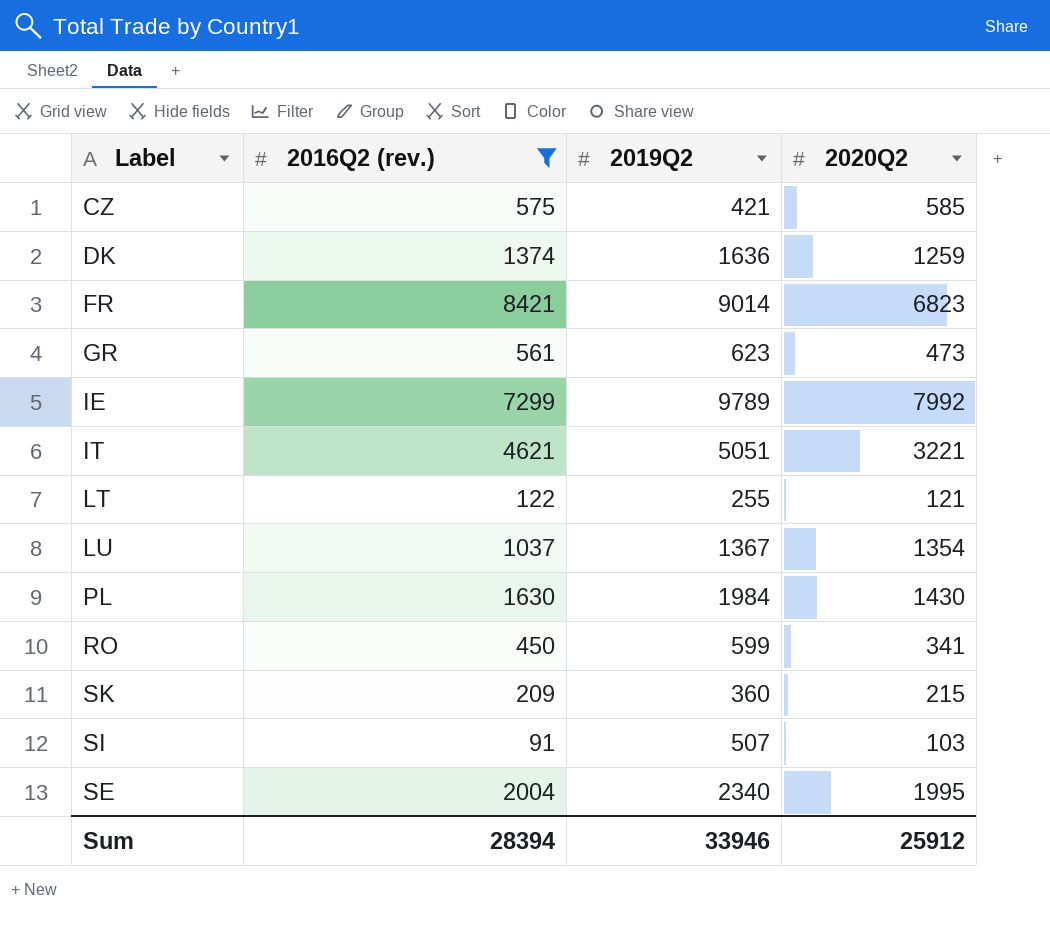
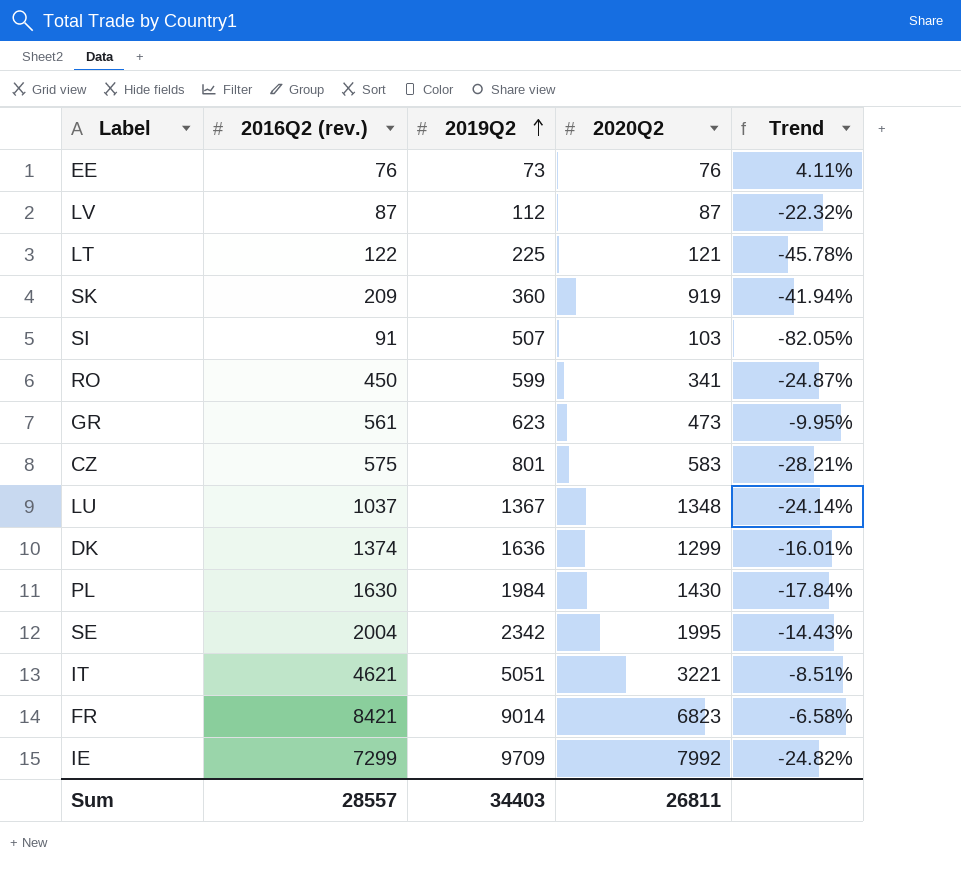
filter: 2016Q2 (rev.) >= 91 -> none
row order: none -> 2019Q2 ascending
column Trend | formula: none -> ([2016Q2 (rev.)] - [2019Q2]) / [2019Q2]
LT | 2019Q2: 255 -> 225
SK | 2020Q2: 215 -> 919
CZ | 2019Q2: 421 -> 801
CZ | 2020Q2: 585 -> 583
LU | 2020Q2: 1354 -> 1348
DK | 2020Q2: 1259 -> 1299
SE | 2019Q2: 2340 -> 2342
IE | 2019Q2: 9789 -> 9709
Sum | 2016Q2 (rev.): 28394 -> 28557
Sum | 2019Q2: 33946 -> 34403
Sum | 2020Q2: 25912 -> 26811

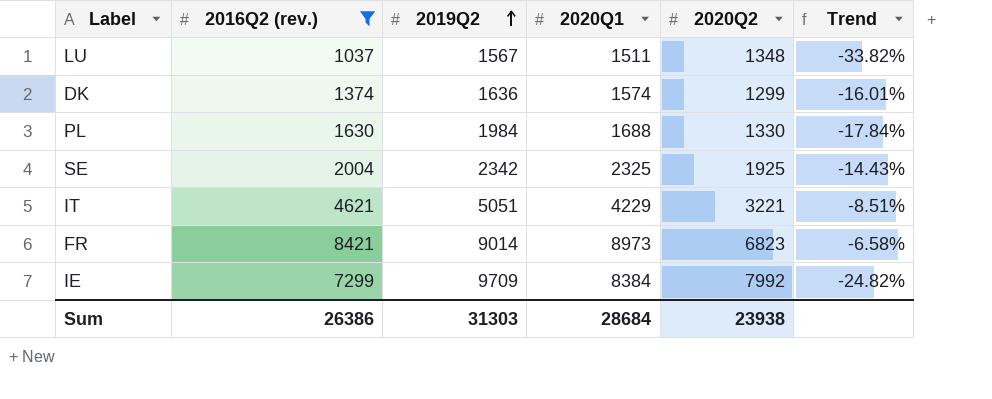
filter: none -> 2016Q2 (rev.) >= 1037
column 2020Q1 | position: none -> 4
LU | 2019Q2: 1367 -> 1567
LU | Trend: -24.14% -> -33.82%
PL | 2020Q2: 1430 -> 1330
SE | 2020Q2: 1995 -> 1925
Sum | 2016Q2 (rev.): 28557 -> 26386
Sum | 2019Q2: 34403 -> 31303
Sum | 2020Q2: 26811 -> 23938

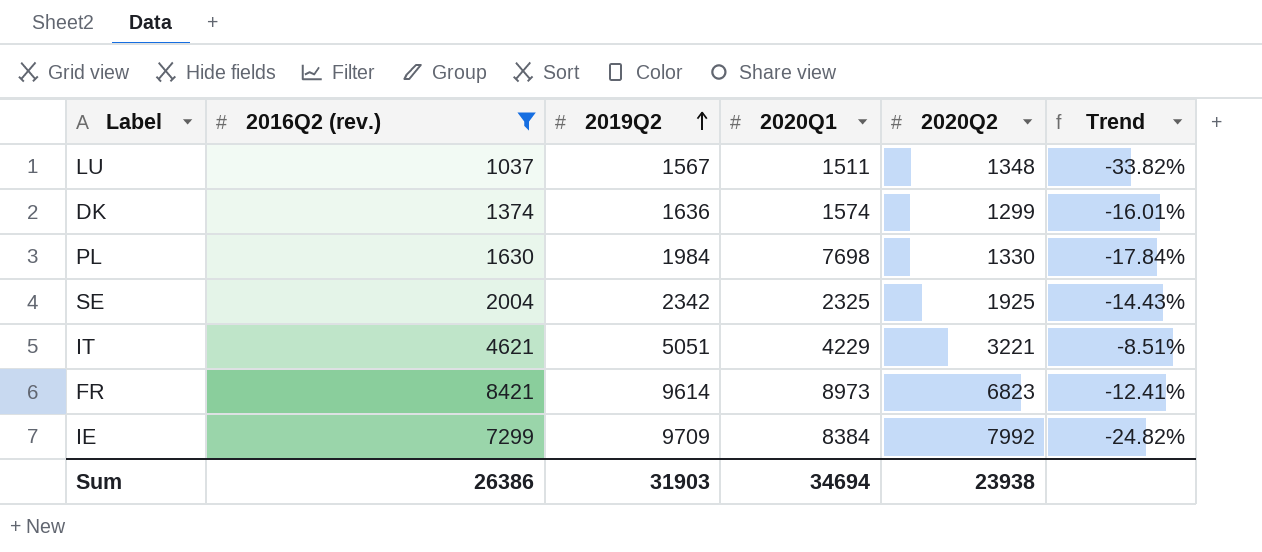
PL | 2020Q1: 1688 -> 7698
FR | 2019Q2: 9014 -> 9614
FR | Trend: -6.58% -> -12.41%
Sum | 2019Q2: 31303 -> 31903
Sum | 2020Q1: 28684 -> 34694

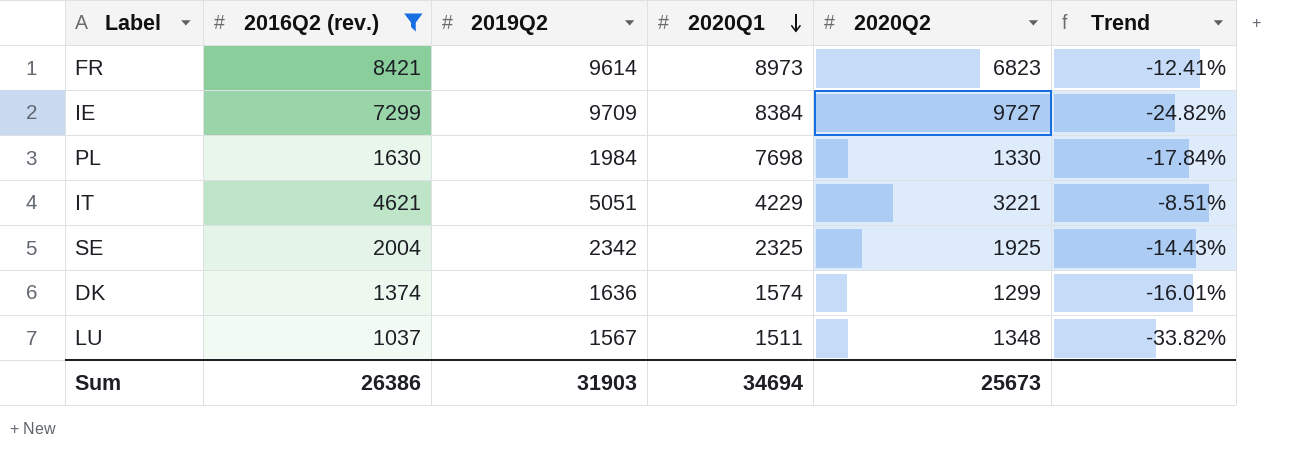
row order: 2019Q2 ascending -> 2020Q1 descending
IE | 2020Q2: 7992 -> 9727
Sum | 2020Q2: 23938 -> 25673

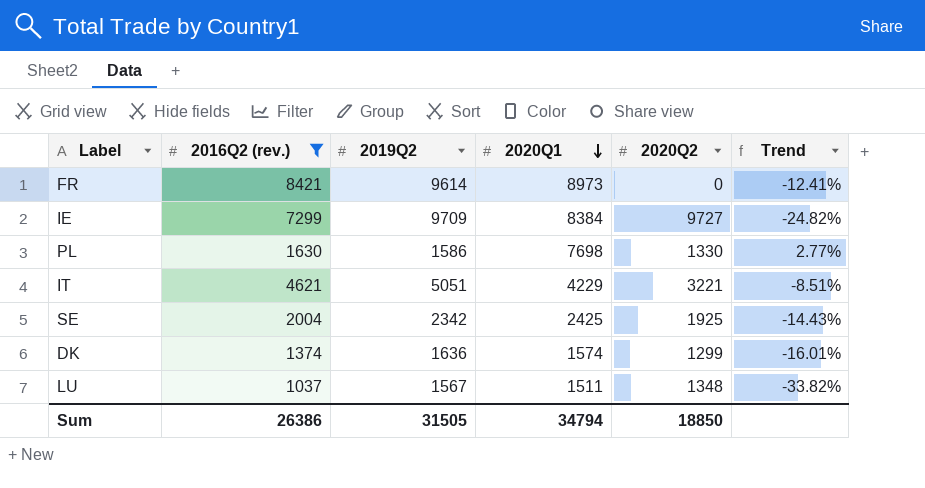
FR | 2020Q2: 6823 -> 0
PL | 2019Q2: 1984 -> 1586
PL | Trend: -17.84% -> 2.77%
SE | 2020Q1: 2325 -> 2425
Sum | 2019Q2: 31903 -> 31505
Sum | 2020Q1: 34694 -> 34794
Sum | 2020Q2: 25673 -> 18850

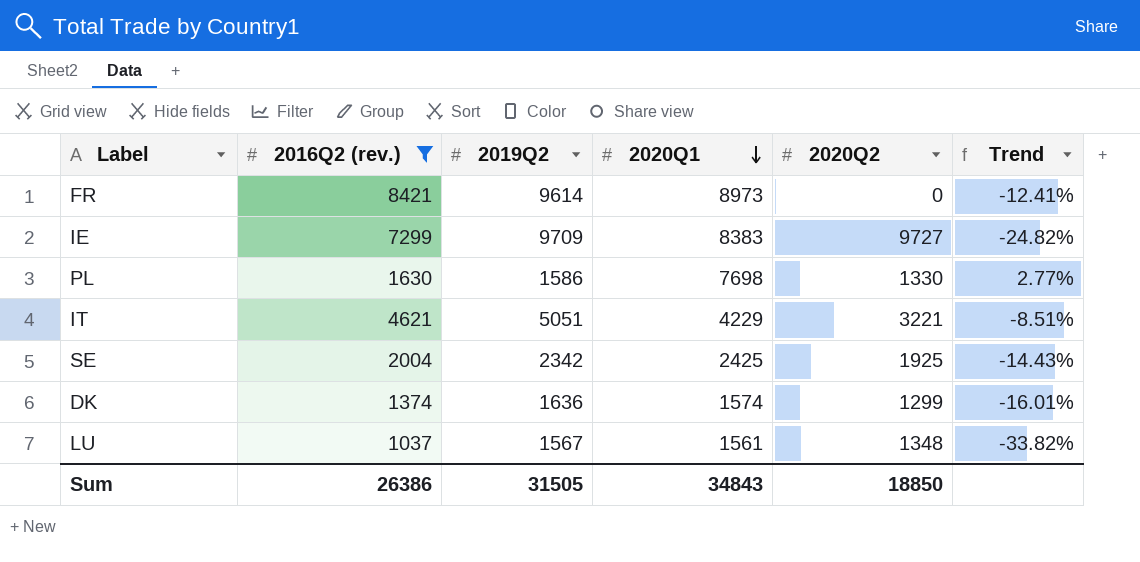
IE | 2020Q1: 8384 -> 8383
LU | 2020Q1: 1511 -> 1561
Sum | 2020Q1: 34794 -> 34843

